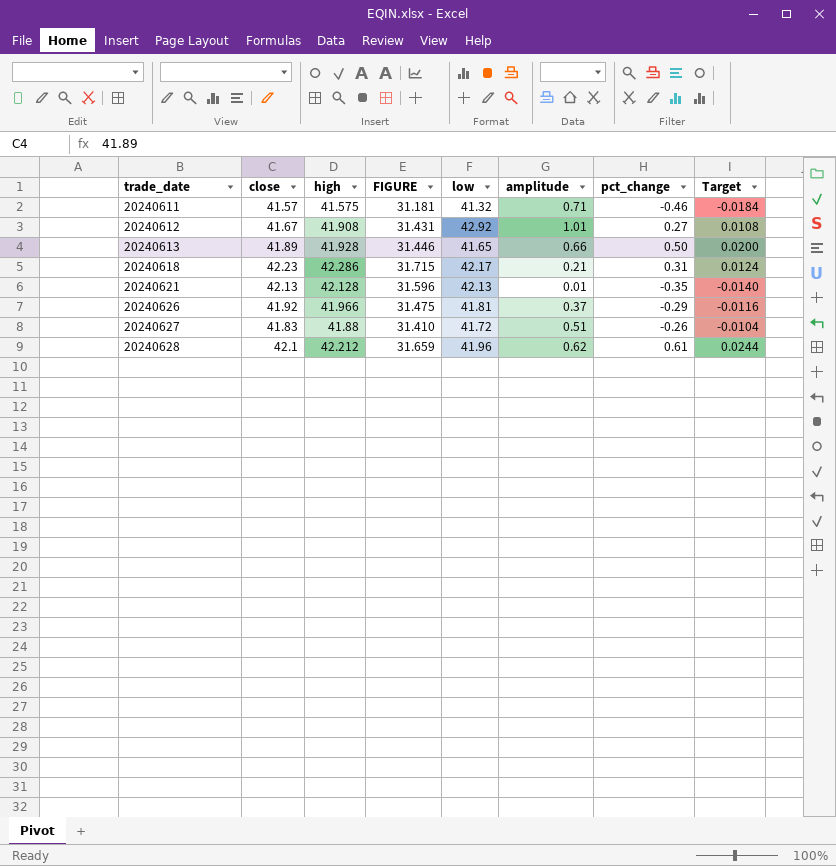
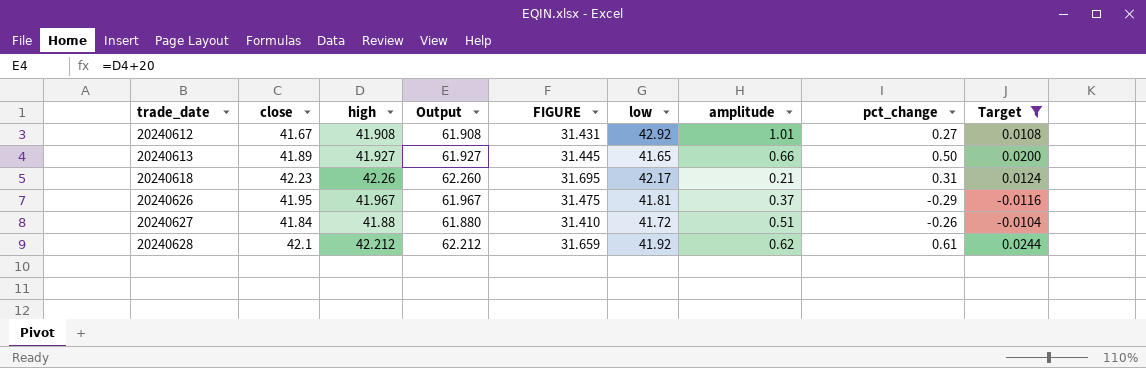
filter: none -> Target >= -0.0116
column Output | formula: none -> [high] + 20
20240613 | high: 41.928 -> 41.927
20240613 | FIGURE: 31.446 -> 31.445
20240618 | high: 42.286 -> 42.26
20240618 | FIGURE: 31.715 -> 31.695
20240626 | close: 41.92 -> 41.95
20240626 | high: 41.966 -> 41.967
20240627 | close: 41.83 -> 41.84
20240628 | low: 41.96 -> 41.92

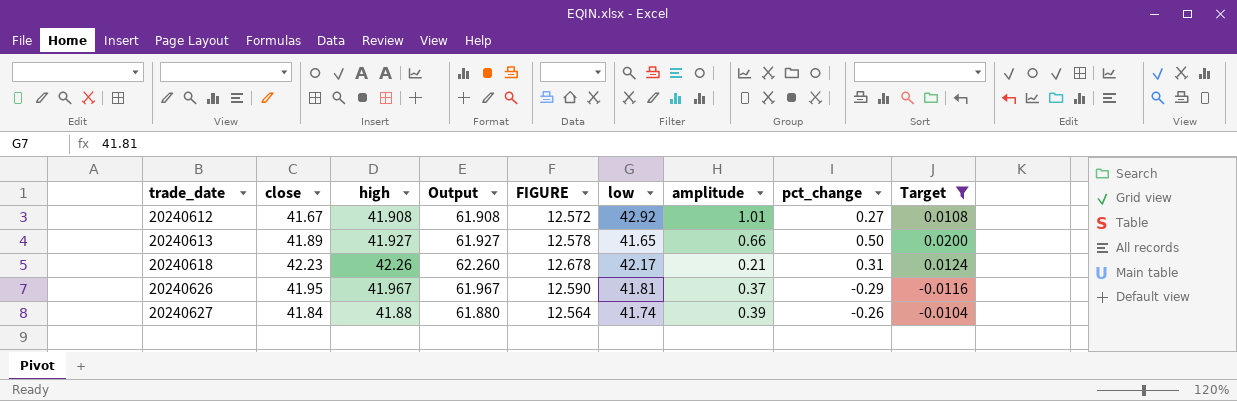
column FIGURE | formula: [high] * 0.75 -> [high] * 0.3
row 20240628: 42.1 | 42.212 | 62.212 | 31.659 | 41.92 | 0.62 | 0.61 | 0.0244 -> none
20240627 | low: 41.72 -> 41.74
20240627 | amplitude: 0.51 -> 0.39

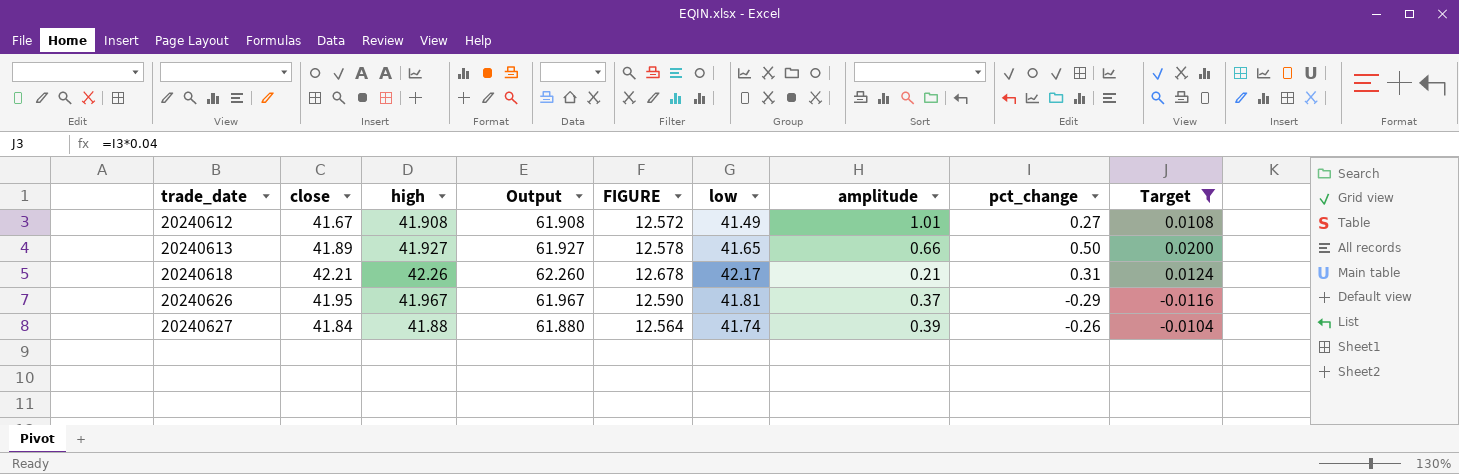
20240612 | low: 42.92 -> 41.49
20240618 | close: 42.23 -> 42.21

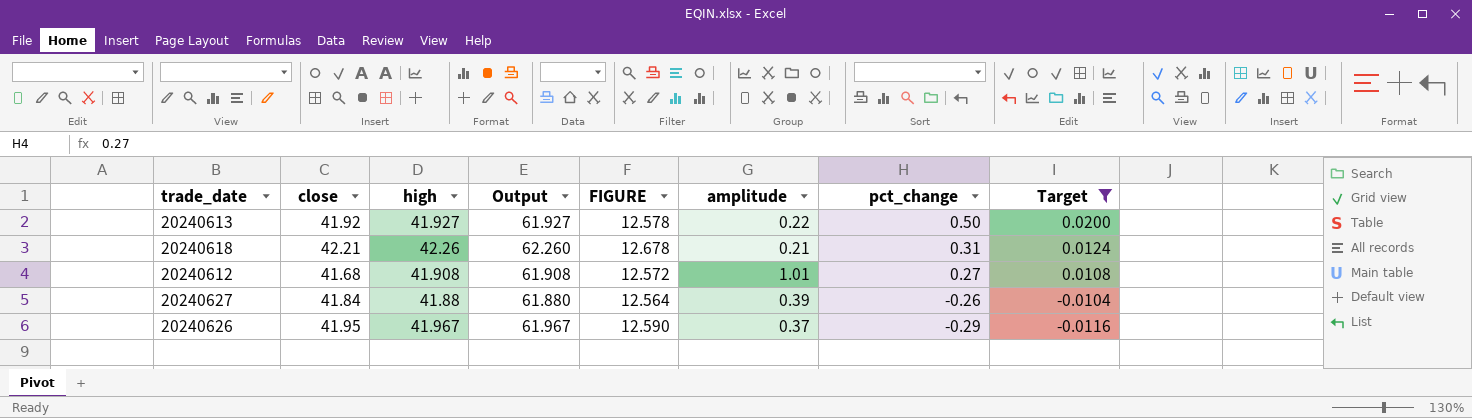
row order: trade_date ascending -> pct_change descending
column low | position: 6 -> none
20240613 | close: 41.89 -> 41.92
20240613 | amplitude: 0.66 -> 0.22
20240612 | close: 41.67 -> 41.68

